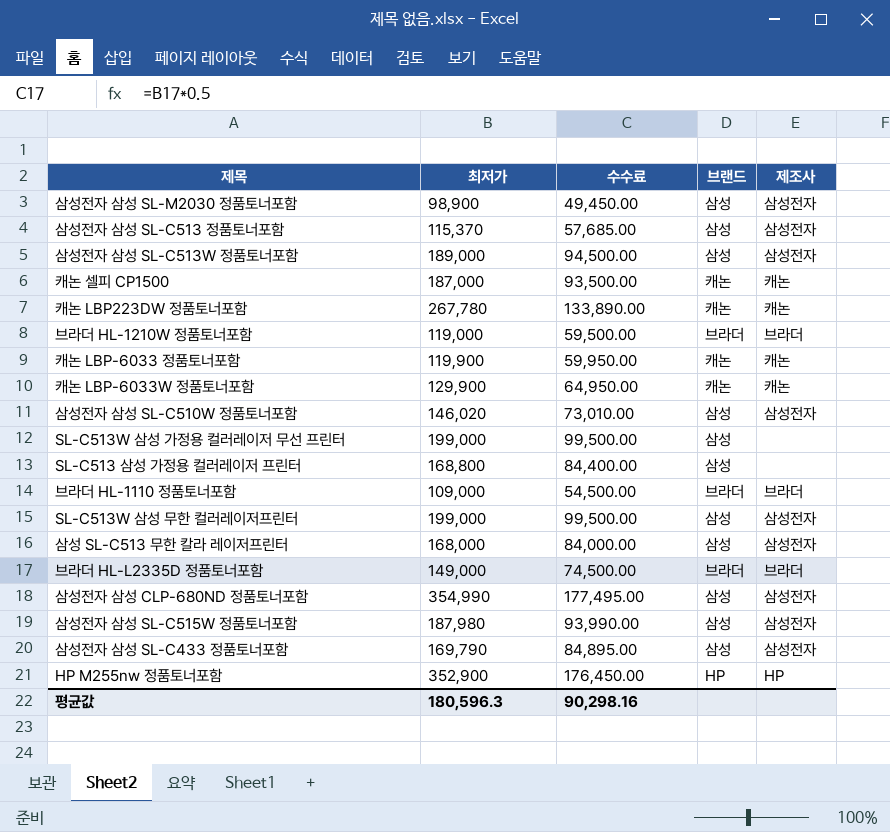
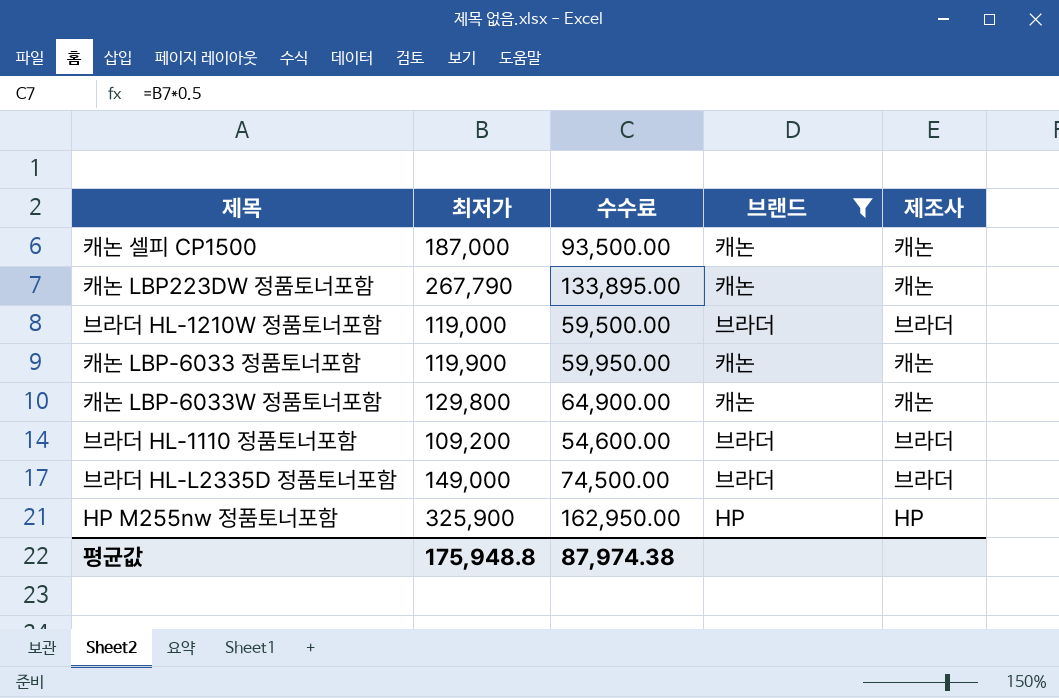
filter: none -> 브랜드 != 삼성
캐논 LBP223DW 정품토너포함 | 최저가: 267,780 -> 267,790
캐논 LBP223DW 정품토너포함 | 수수료: 133,890.00 -> 133,895.00
캐논 LBP-6033W 정품토너포함 | 최저가: 129,900 -> 129,800
캐논 LBP-6033W 정품토너포함 | 수수료: 64,950.00 -> 64,900.00
브라더 HL-1110 정품토너포함 | 최저가: 109,000 -> 109,200
브라더 HL-1110 정품토너포함 | 수수료: 54,500.00 -> 54,600.00
HP M255nw 정품토너포함 | 최저가: 352,900 -> 325,900
HP M255nw 정품토너포함 | 수수료: 176,450.00 -> 162,950.00
평균값 | 최저가: 180,596.3 -> 175,948.8
평균값 | 수수료: 90,298.16 -> 87,974.38

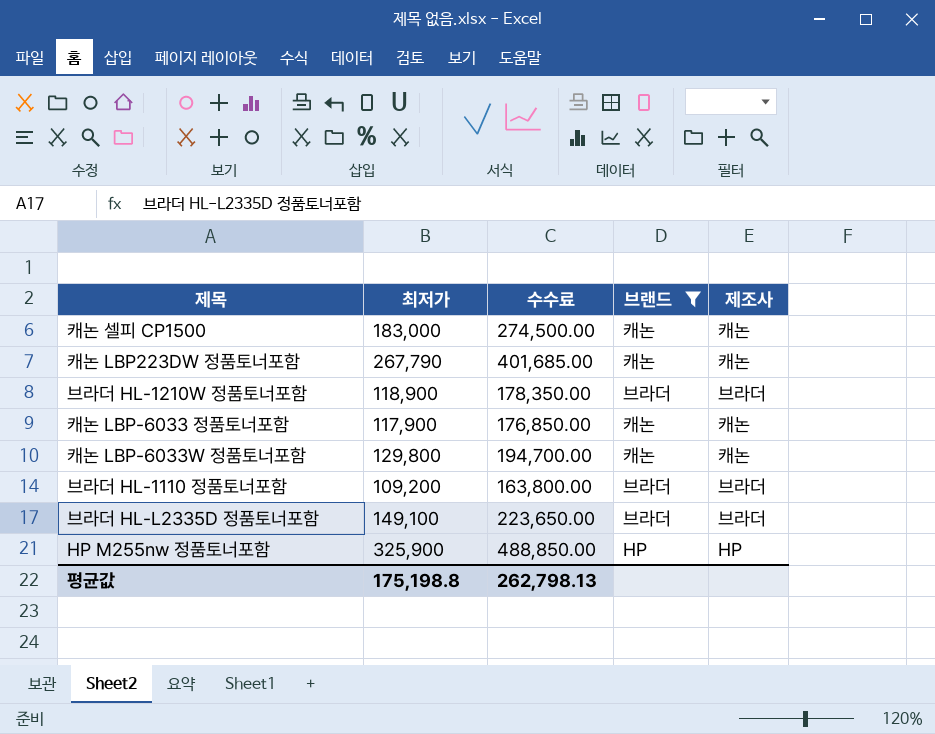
column 수수료 | formula: [최저가] * 0.5 -> [최저가] * 1.5
캐논 셀피 CP1500 | 최저가: 187,000 -> 183,000
브라더 HL-1210W 정품토너포함 | 최저가: 119,000 -> 118,900
캐논 LBP-6033 정품토너포함 | 최저가: 119,900 -> 117,900
브라더 HL-L2335D 정품토너포함 | 최저가: 149,000 -> 149,100
평균값 | 최저가: 175,948.8 -> 175,198.8
평균값 | 수수료: 87,974.38 -> 262,798.13

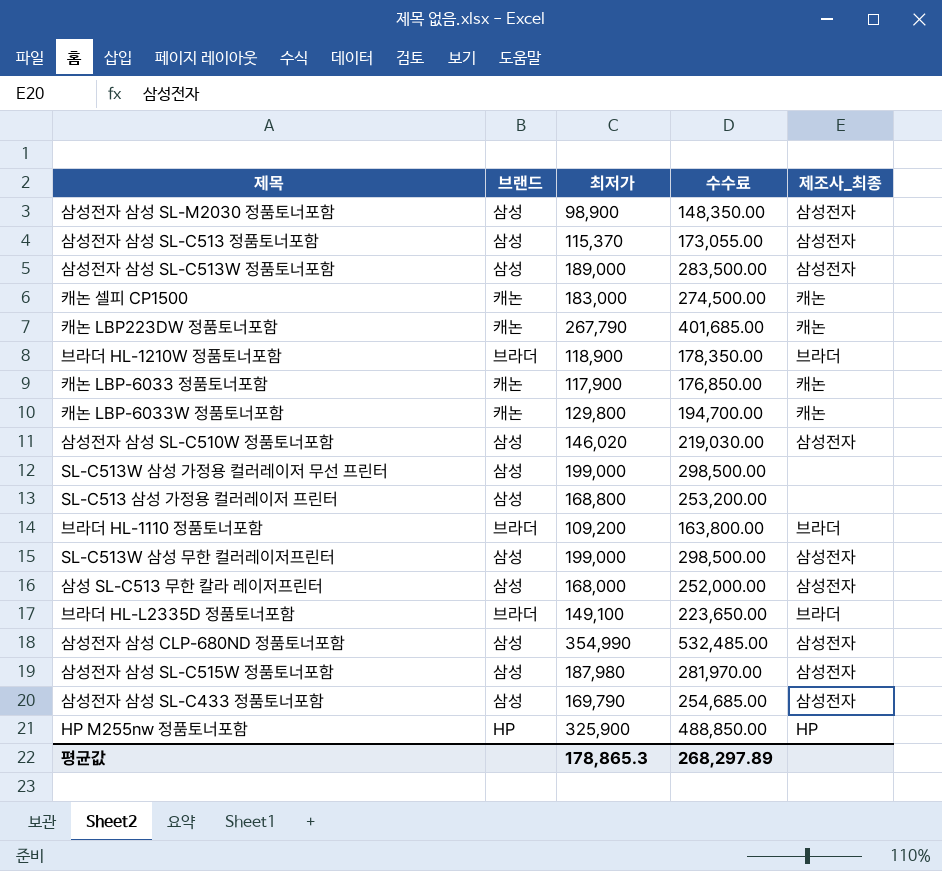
filter: 브랜드 != 삼성 -> none
column 브랜드 | position: 4 -> 2
column name: 제조사 -> 제조사_최종
평균값 | 최저가: 175,198.8 -> 178,865.3
평균값 | 수수료: 262,798.13 -> 268,297.89

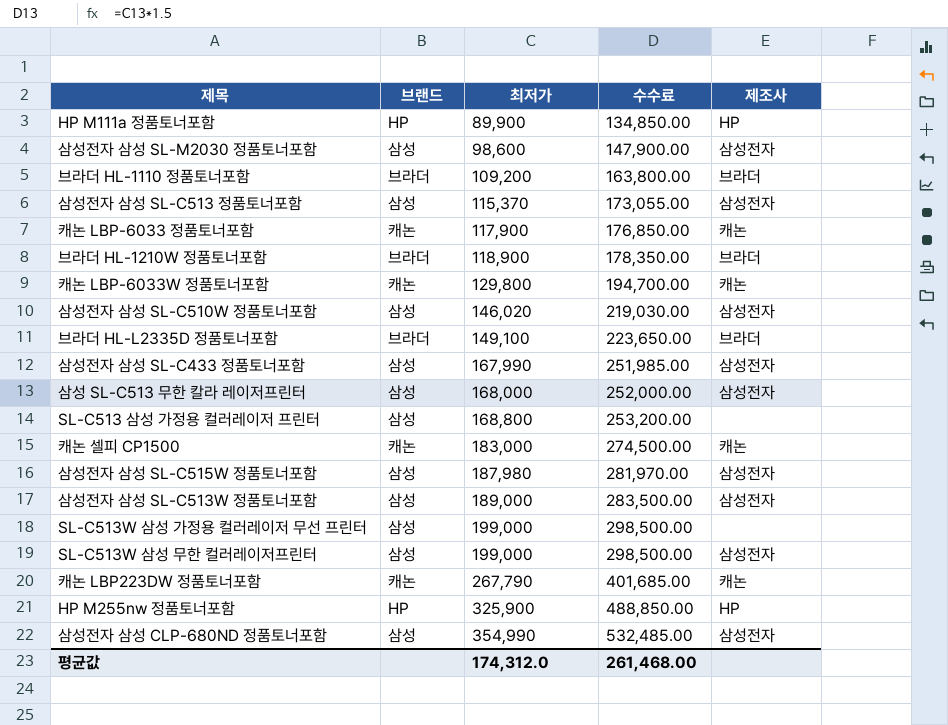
row order: none -> 최저가 ascending
column name: 제조사_최종 -> 제조사
row HP M111a 정품토너포함: none -> HP | 89,900 | 134,850.00 | HP
삼성전자 삼성 SL-M2030 정품토너포함 | 최저가: 98,900 -> 98,600
삼성전자 삼성 SL-M2030 정품토너포함 | 수수료: 148,350.00 -> 147,900.00
삼성전자 삼성 SL-C433 정품토너포함 | 최저가: 169,790 -> 167,990
삼성전자 삼성 SL-C433 정품토너포함 | 수수료: 254,685.00 -> 251,985.00
평균값 | 최저가: 178,865.3 -> 174,312.0
평균값 | 수수료: 268,297.89 -> 261,468.00

